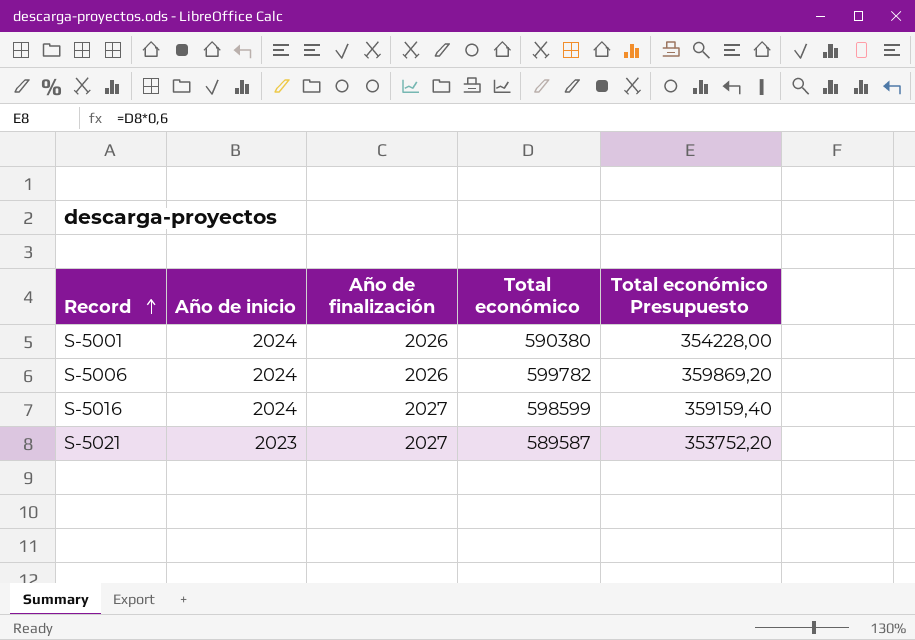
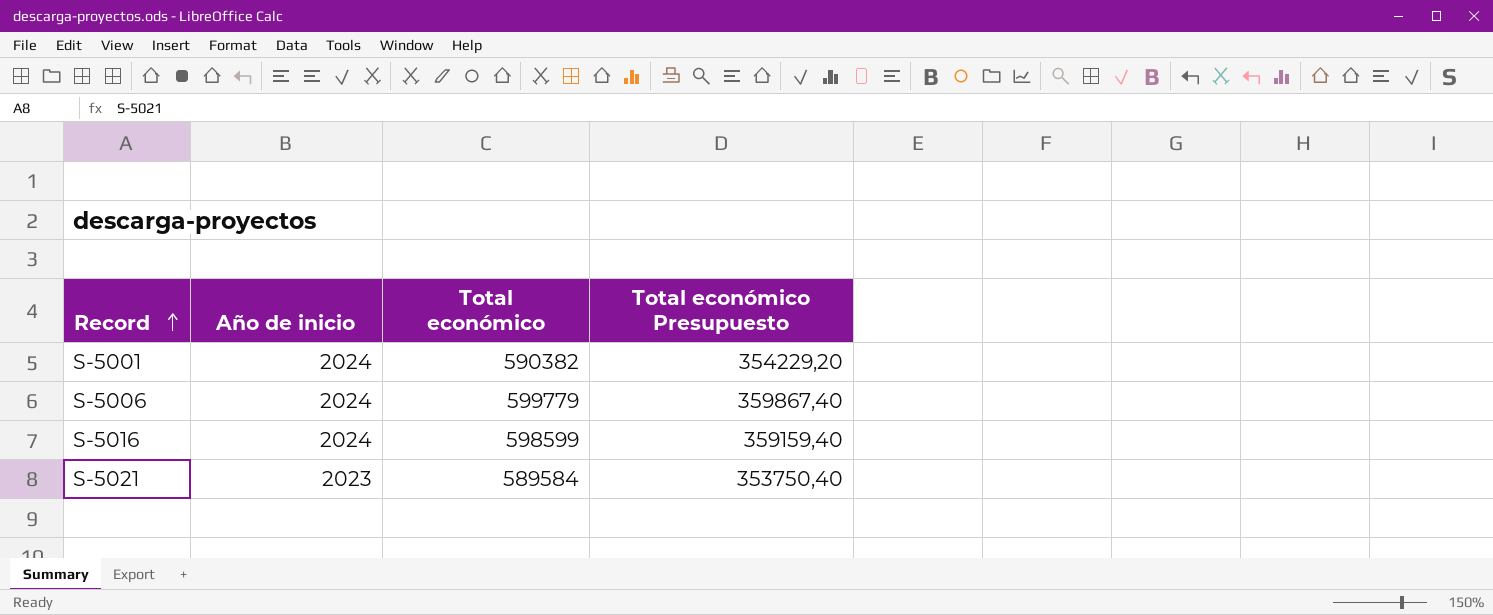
column Año de finalización | position: 3 -> none
S-5001 | Total económico: 590380 -> 590382
S-5001 | Total económico Presupuesto: 354228,00 -> 354229,20
S-5006 | Total económico: 599782 -> 599779
S-5006 | Total económico Presupuesto: 359869,20 -> 359867,40
S-5021 | Total económico: 589587 -> 589584
S-5021 | Total económico Presupuesto: 353752,20 -> 353750,40

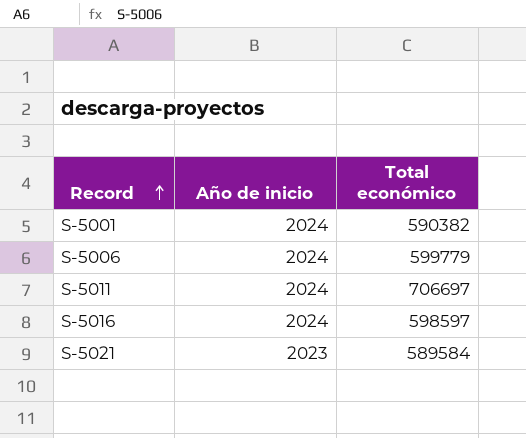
column Total económico Presupuesto | formula: [Total económico] * 0,6 -> none
row S-5011: none -> 2024 | 706697
S-5016 | Total económico: 598599 -> 598597

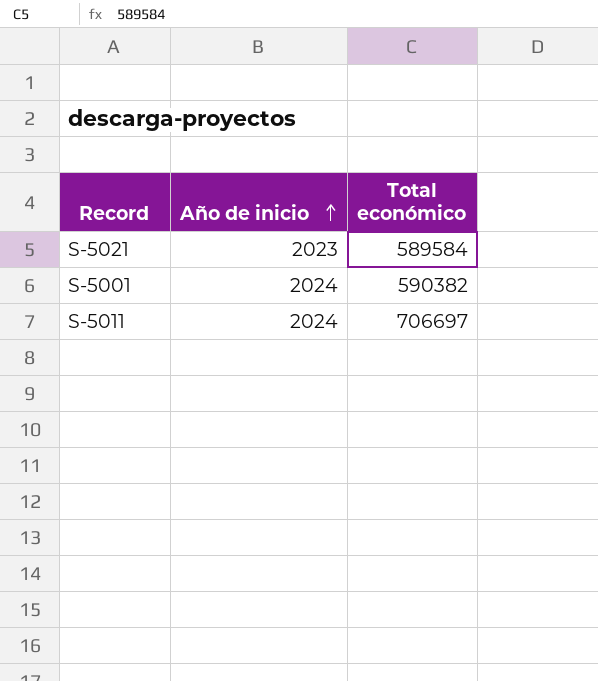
row order: Record ascending -> Año de inicio ascending
row S-5006: 2024 | 599779 -> none
row S-5016: 2024 | 598597 -> none

